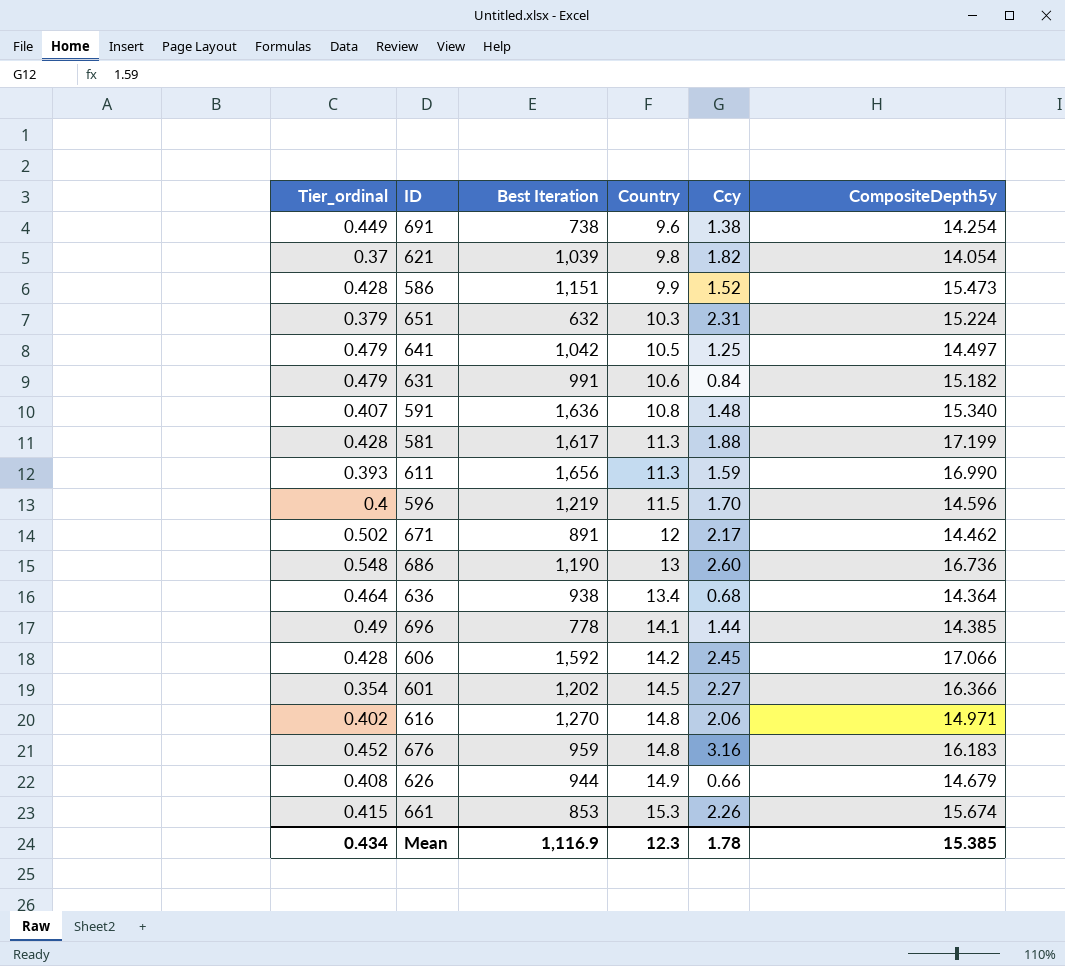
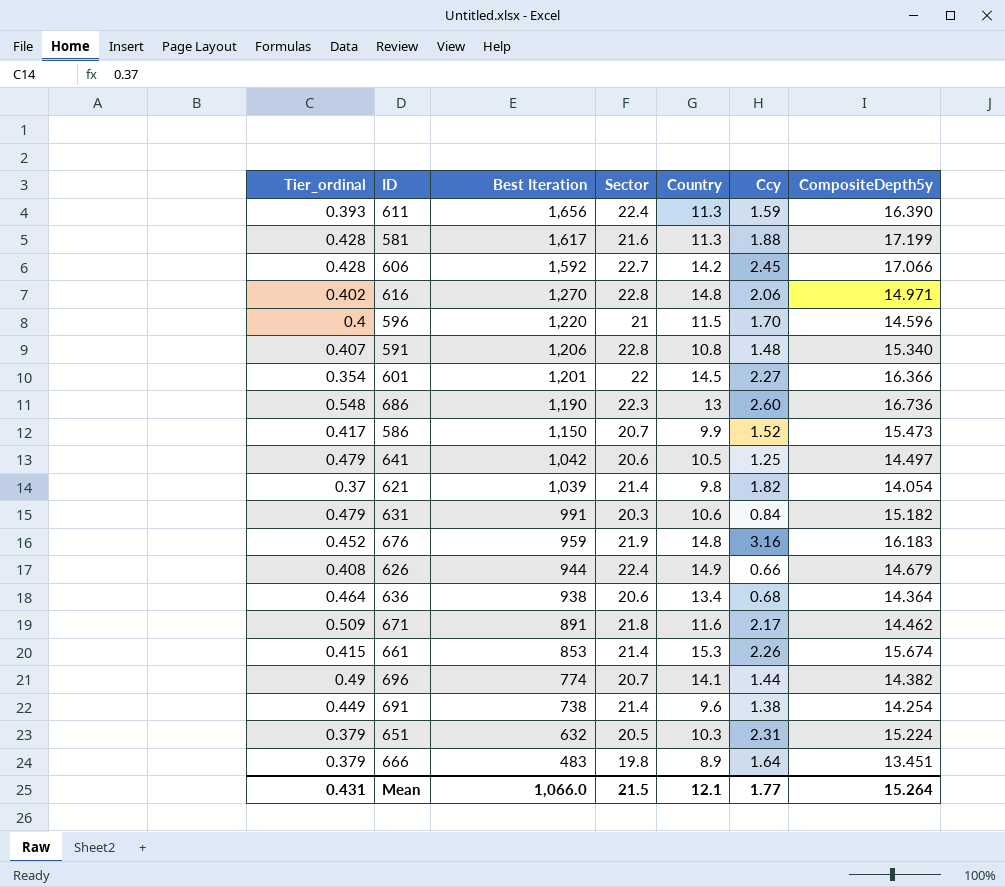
row order: Country ascending -> Best Iteration descending
column Sector | position: none -> 4
611 | CompositeDepth5y: 16.990 -> 16.390
596 | Best Iteration: 1,219 -> 1,220
591 | Best Iteration: 1,636 -> 1,206
601 | Best Iteration: 1,202 -> 1,201
586 | Tier_ordinal: 0.428 -> 0.417
586 | Best Iteration: 1,151 -> 1,150
671 | Tier_ordinal: 0.502 -> 0.509
671 | Country: 12 -> 11.6
696 | Best Iteration: 778 -> 774
696 | CompositeDepth5y: 14.385 -> 14.382
row 666: none -> 0.379 | 483 | 19.8 | 8.9 | 1.64 | 13.451
Mean | Tier_ordinal: 0.434 -> 0.431
Mean | Best Iteration: 1,116.9 -> 1,066.0
Mean | Country: 12.3 -> 12.1
Mean | Ccy: 1.78 -> 1.77
Mean | CompositeDepth5y: 15.385 -> 15.264

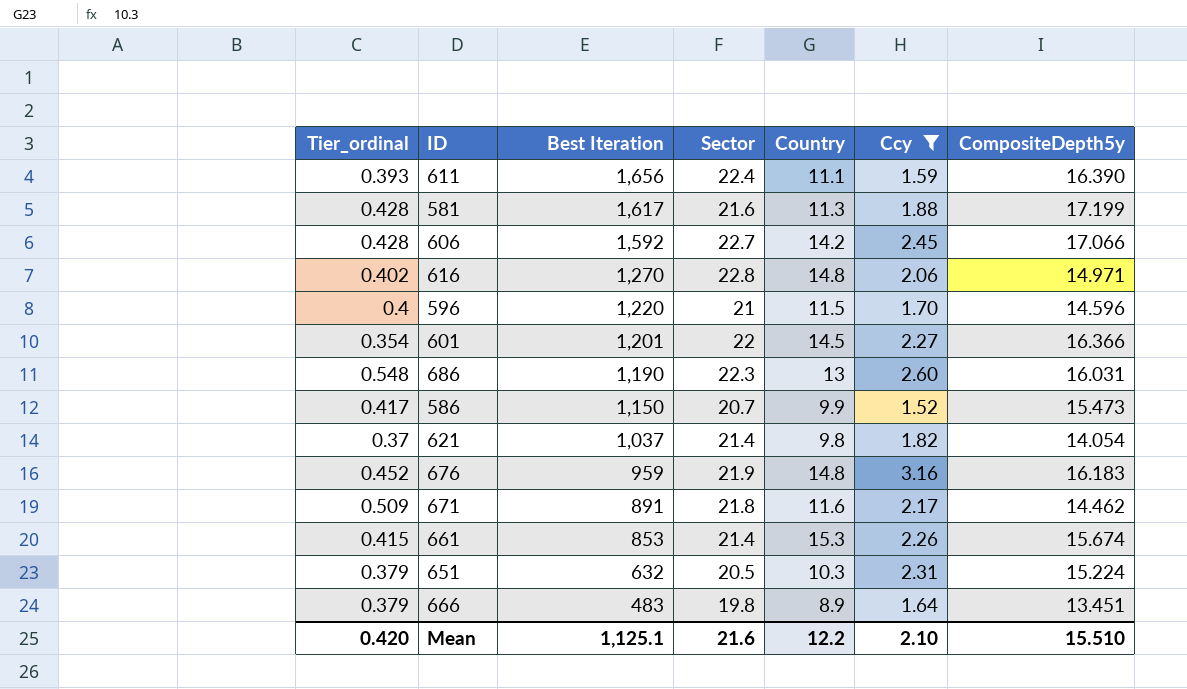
filter: none -> Ccy >= 1.52
611 | Country: 11.3 -> 11.1
686 | CompositeDepth5y: 16.736 -> 16.031
621 | Best Iteration: 1,039 -> 1,037
Mean | Tier_ordinal: 0.431 -> 0.420
Mean | Best Iteration: 1,066.0 -> 1,125.1
Mean | Sector: 21.5 -> 21.6
Mean | Country: 12.1 -> 12.2
Mean | Ccy: 1.77 -> 2.10
Mean | CompositeDepth5y: 15.264 -> 15.510

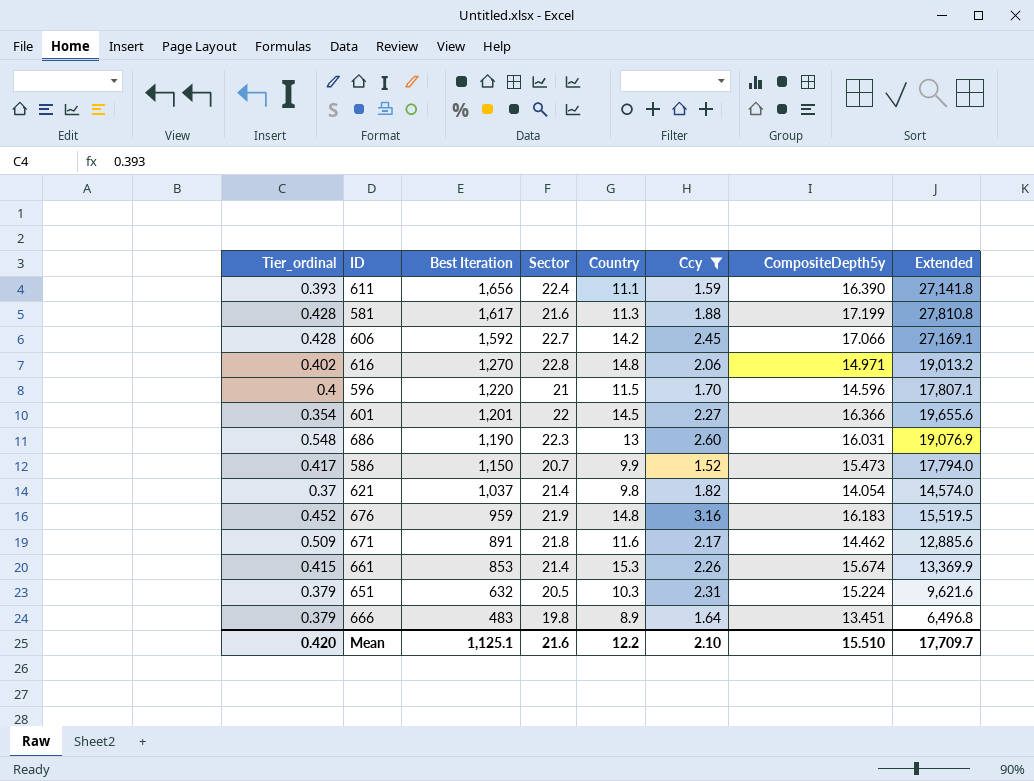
column Extended | formula: none -> [Best Iteration] * [CompositeDepth5y]

